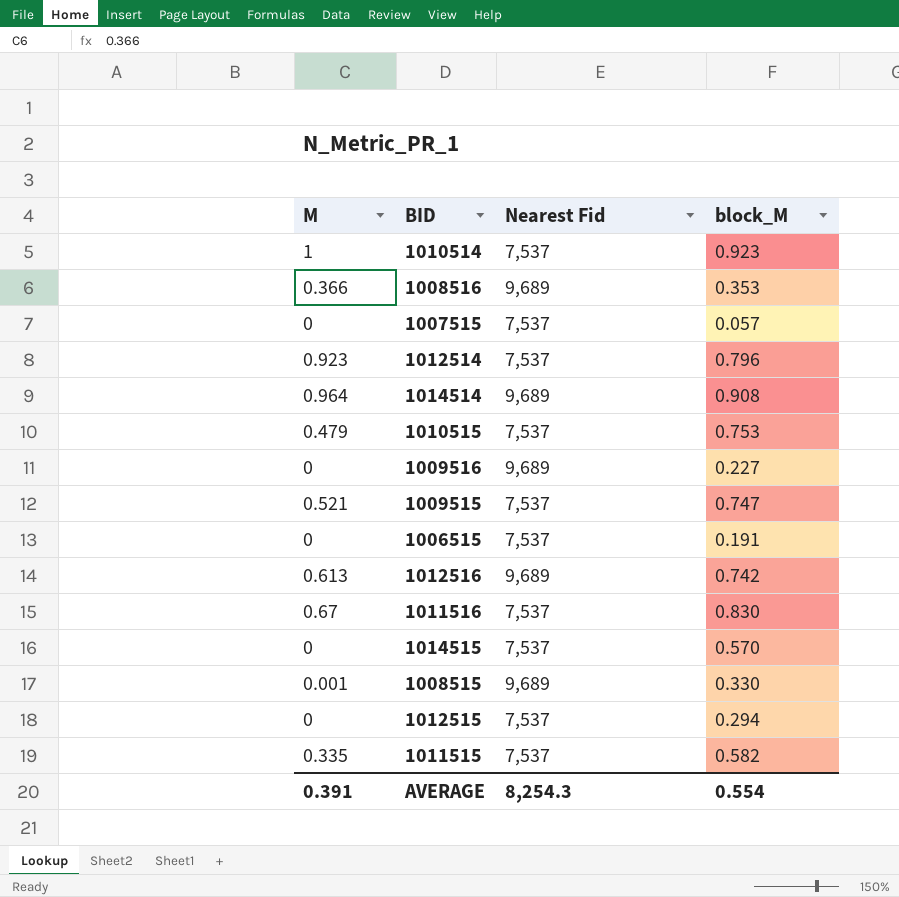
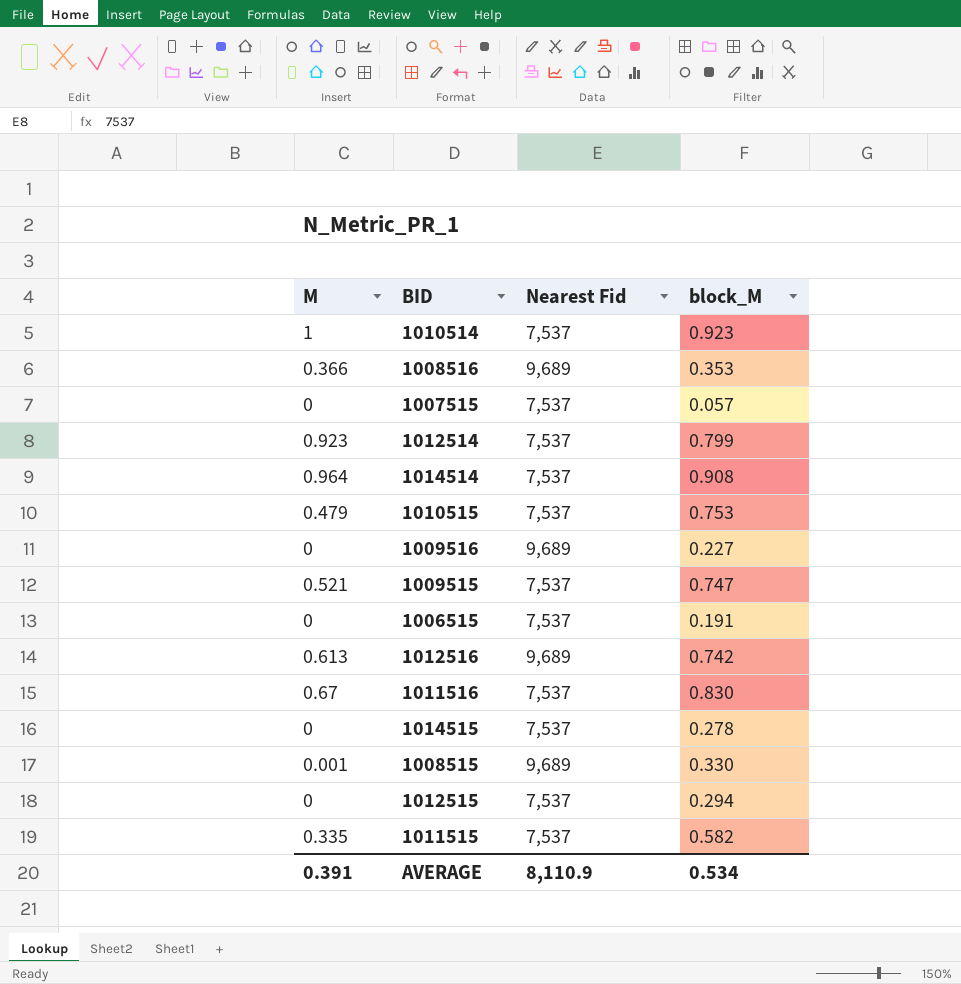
1012514 | block_M: 0.796 -> 0.799
1014514 | Nearest Fid: 9,689 -> 7,537
1014515 | block_M: 0.570 -> 0.278
AVERAGE | Nearest Fid: 8,254.3 -> 8,110.9
AVERAGE | block_M: 0.554 -> 0.534

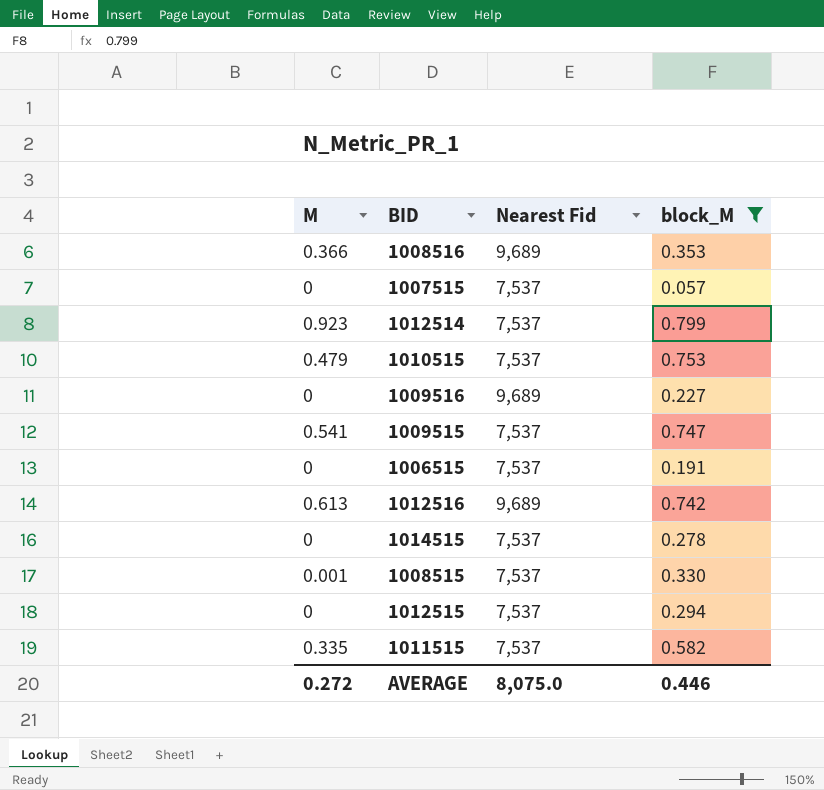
filter: none -> block_M <= 0.799
1009515 | M: 0.521 -> 0.541
1008515 | Nearest Fid: 9,689 -> 7,537
AVERAGE | M: 0.391 -> 0.272
AVERAGE | Nearest Fid: 8,110.9 -> 8,075.0
AVERAGE | block_M: 0.534 -> 0.446

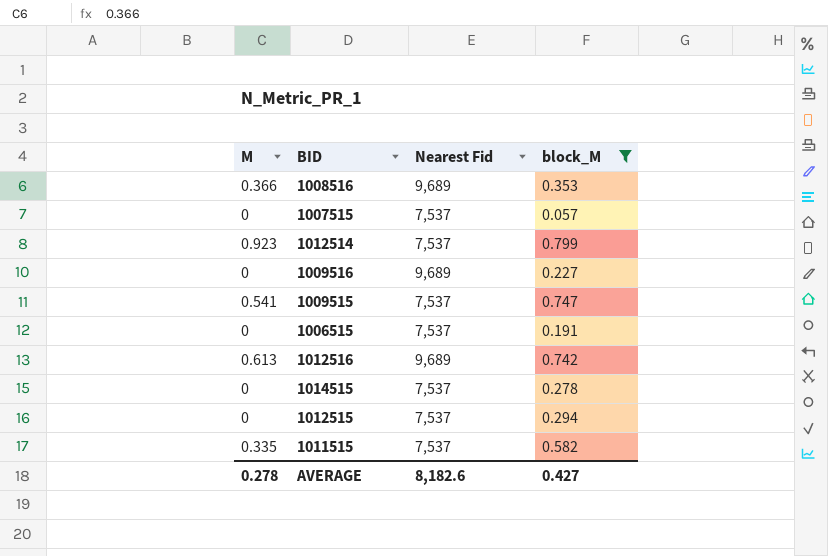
row 1010515: 0.479 | 7,537 | 0.753 -> none
row 1008515: 0.001 | 7,537 | 0.330 -> none
AVERAGE | M: 0.272 -> 0.278
AVERAGE | Nearest Fid: 8,075.0 -> 8,182.6
AVERAGE | block_M: 0.446 -> 0.427

